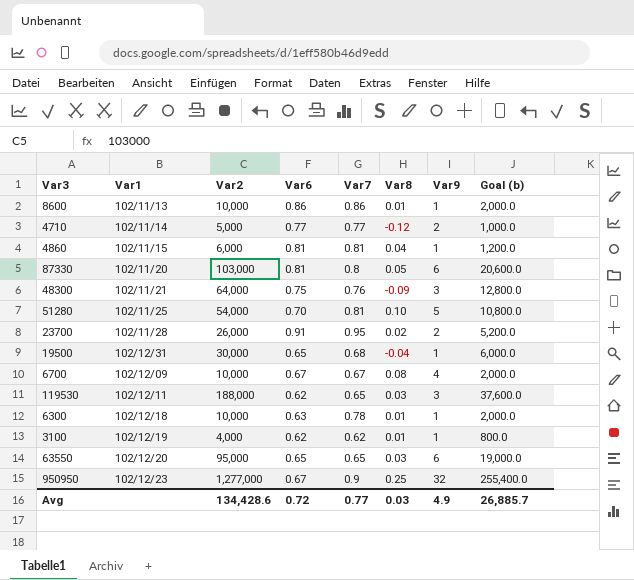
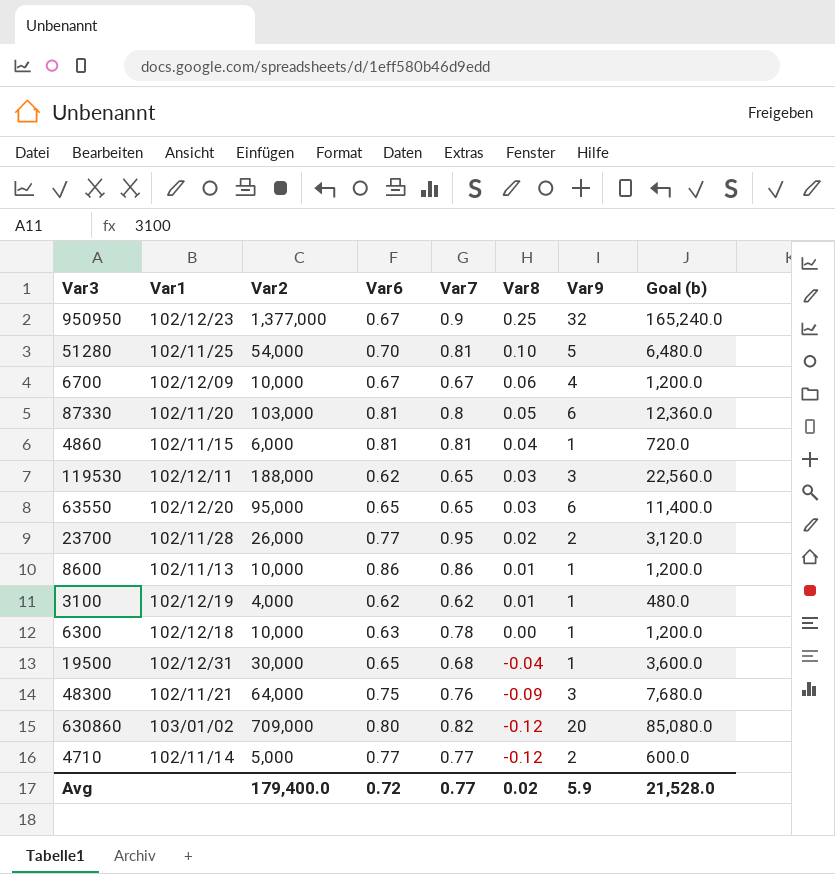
row order: none -> Var8 descending
column Goal (b) | formula: [Var2] * 0.2 -> [Var2] * 0.12
950950 | Var2: 1,277,000 -> 1,377,000
6700 | Var8: 0.08 -> 0.06
23700 | Var6: 0.91 -> 0.77
6300 | Var8: 0.01 -> 0.00
row 630860: none -> 103/01/02 | 709,000 | 0.80 | 0.82 | -0.12 | 20 | 85,080.0
Avg | Var2: 134,428.6 -> 179,400.0
Avg | Var8: 0.03 -> 0.02
Avg | Var9: 4.9 -> 5.9
Avg | Goal (b): 26,885.7 -> 21,528.0

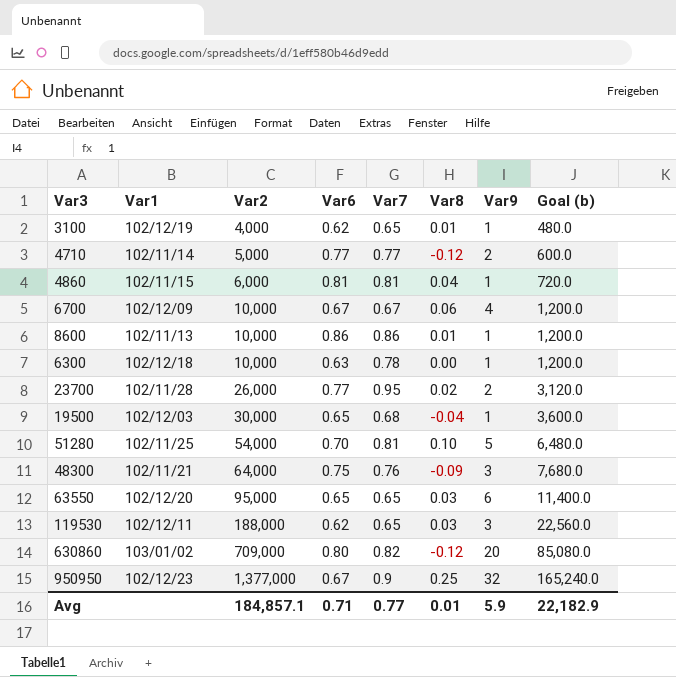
row order: Var8 descending -> Var2 ascending
row 87330: 102/11/20 | 103,000 | 0.81 | 0.8 | 0.05 | 6 | 12,360.0 -> none
3100 | Var7: 0.62 -> 0.65
19500 | Var1: 102/12/31 -> 102/12/03
Avg | Var2: 179,400.0 -> 184,857.1
Avg | Var6: 0.72 -> 0.71
Avg | Var8: 0.02 -> 0.01
Avg | Goal (b): 21,528.0 -> 22,182.9

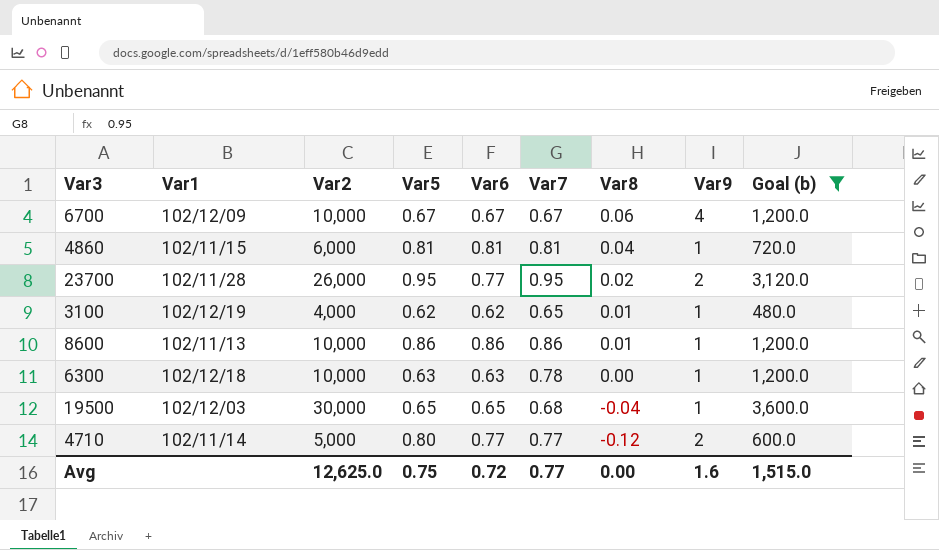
filter: none -> Goal (b) <= 3,600.0
row order: Var2 ascending -> Var8 descending
column Var5 | position: none -> 4
Avg | Var2: 184,857.1 -> 12,625.0
Avg | Var6: 0.71 -> 0.72
Avg | Var8: 0.01 -> 0.00
Avg | Var9: 5.9 -> 1.6
Avg | Goal (b): 22,182.9 -> 1,515.0

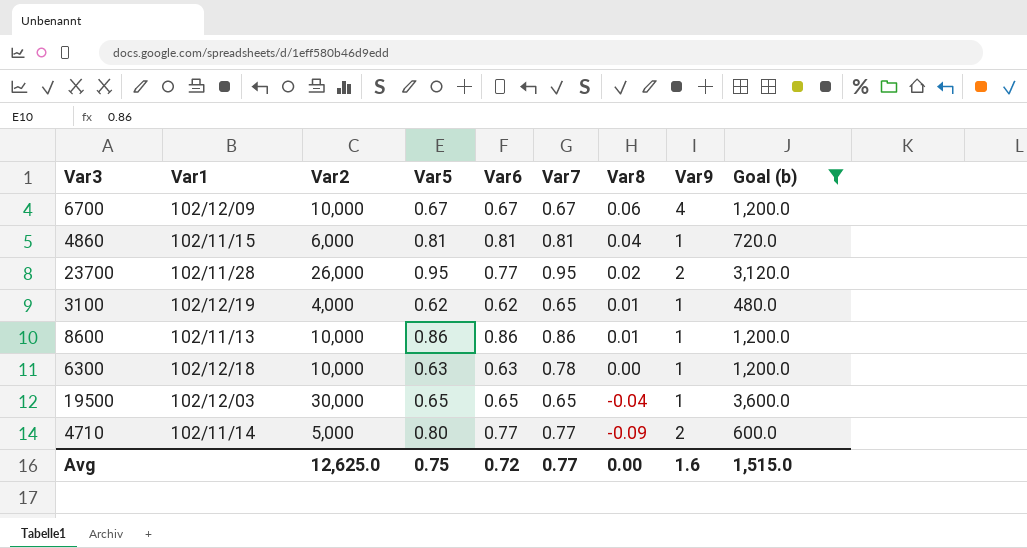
19500 | Var7: 0.68 -> 0.65
4710 | Var8: -0.12 -> -0.09

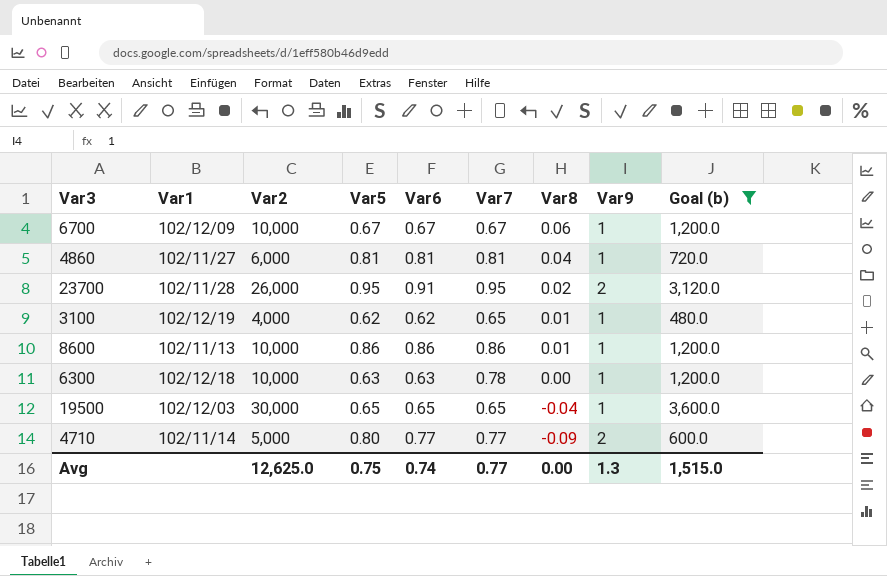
6700 | Var9: 4 -> 1
4860 | Var1: 102/11/15 -> 102/11/27
23700 | Var6: 0.77 -> 0.91
Avg | Var6: 0.72 -> 0.74
Avg | Var9: 1.6 -> 1.3

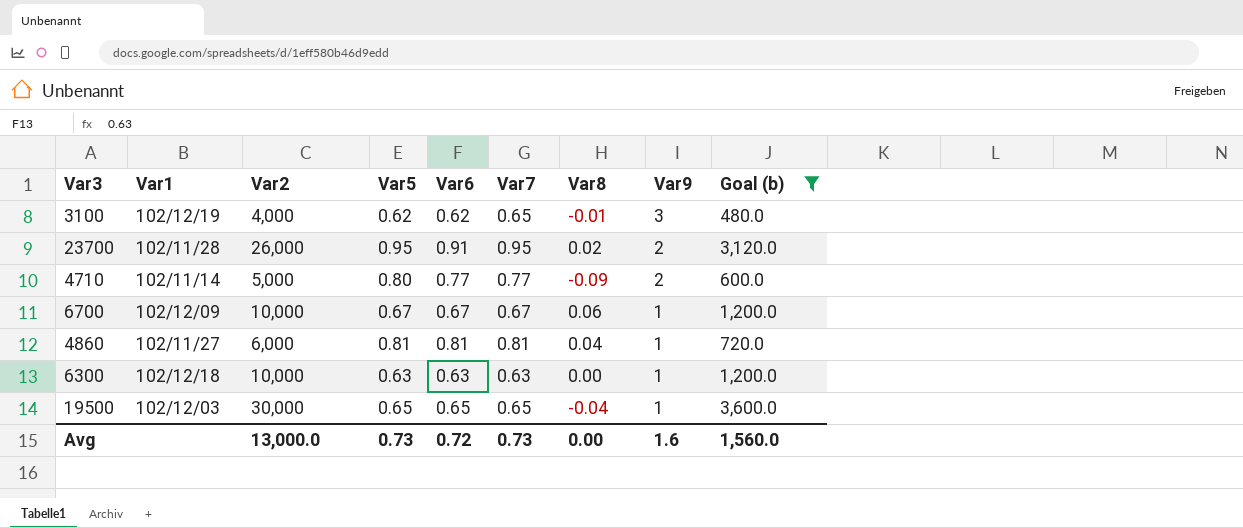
row order: Var8 descending -> Var9 descending
row 8600: 102/11/13 | 10,000 | 0.86 | 0.86 | 0.86 | 0.01 | 1 | 1,200.0 -> none
3100 | Var8: 0.01 -> -0.01
3100 | Var9: 1 -> 3
6300 | Var7: 0.78 -> 0.63
Avg | Var2: 12,625.0 -> 13,000.0
Avg | Var5: 0.75 -> 0.73
Avg | Var6: 0.74 -> 0.72
Avg | Var7: 0.77 -> 0.73
Avg | Var9: 1.3 -> 1.6
Avg | Goal (b): 1,515.0 -> 1,560.0

